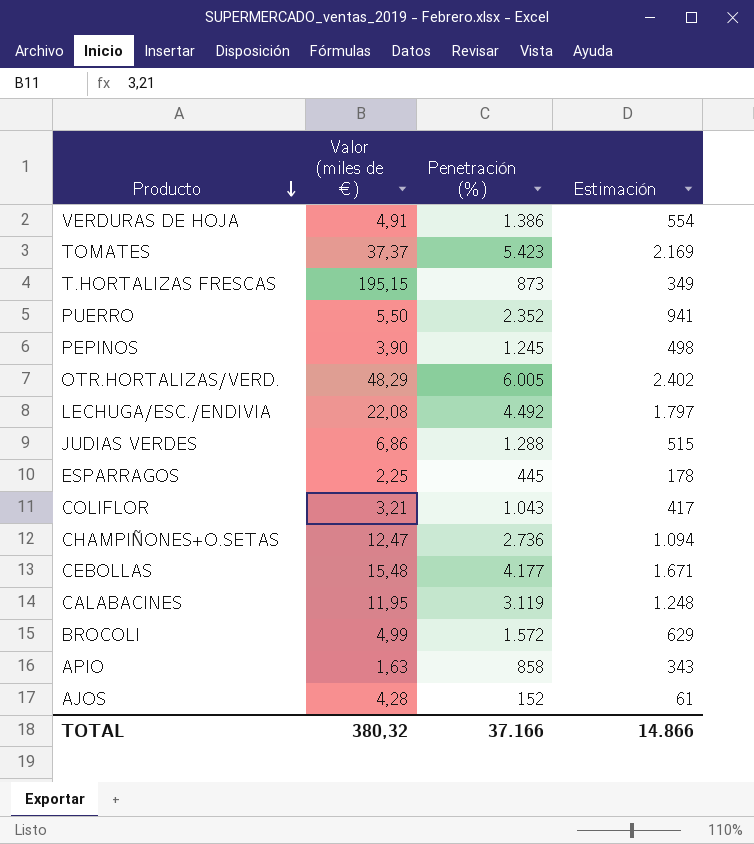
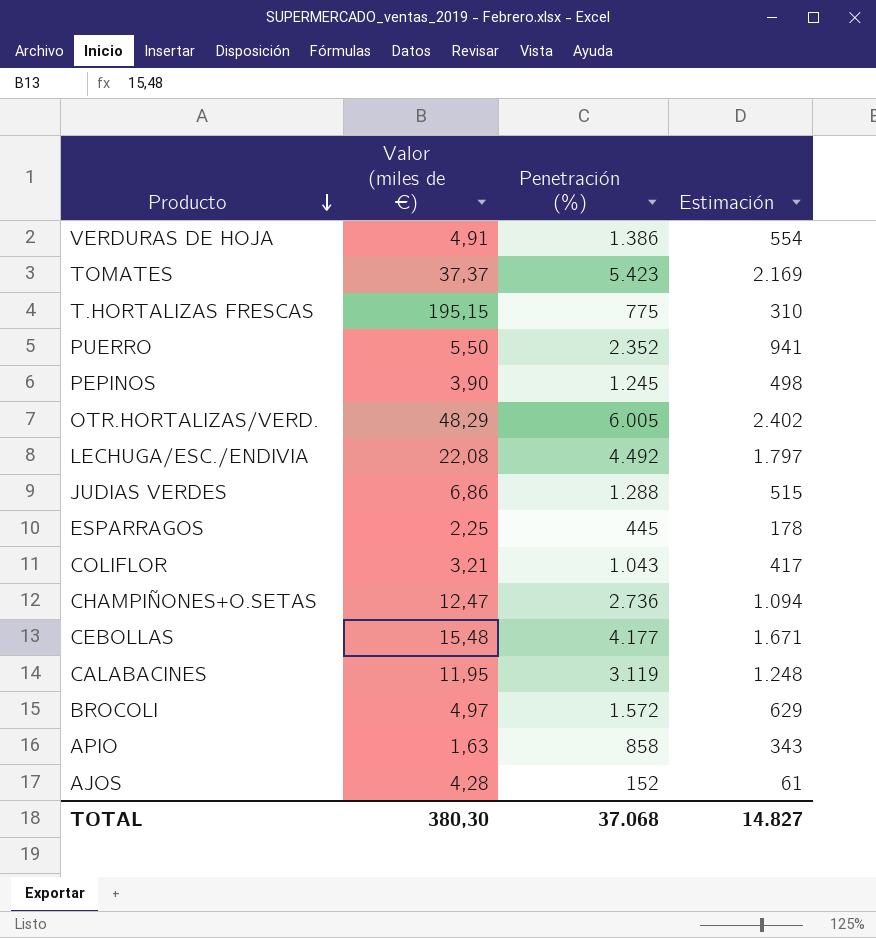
T.HORTALIZAS FRESCAS | Penetración (%): 873 -> 775
T.HORTALIZAS FRESCAS | Estimación: 349 -> 310
BROCOLI | Valor (miles de €): 4,99 -> 4,97
TOTAL | Valor (miles de €): 380,32 -> 380,30
TOTAL | Penetración (%): 37.166 -> 37.068
TOTAL | Estimación: 14.866 -> 14.827

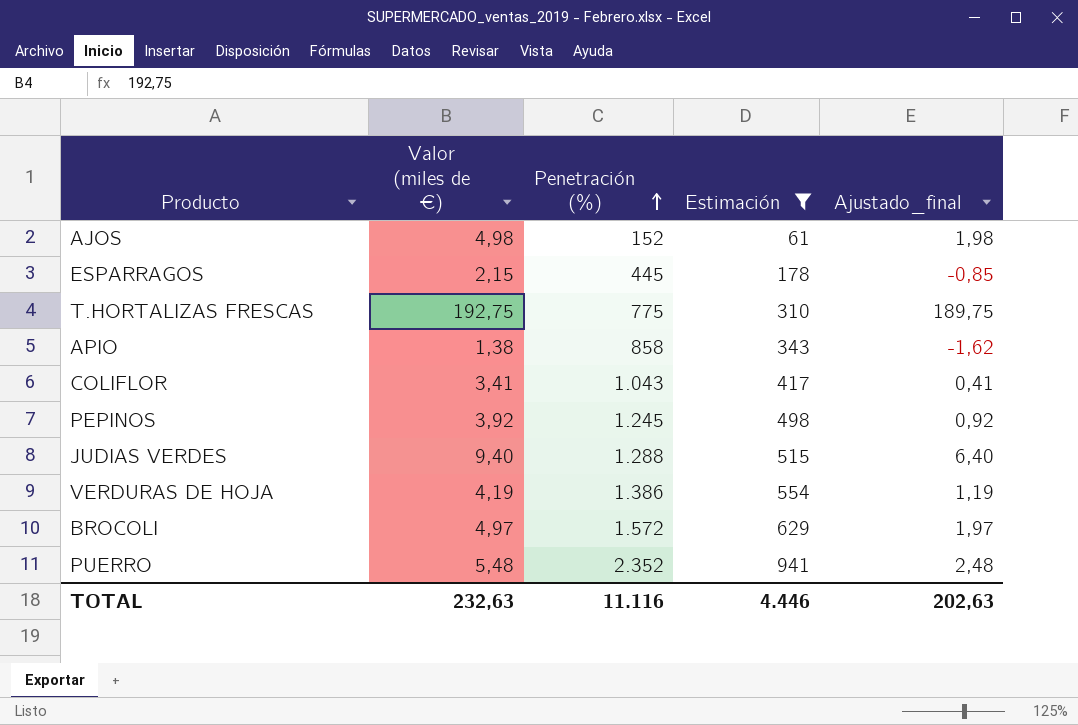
filter: none -> Estimación <= 941
row order: Producto descending -> Penetración (%) ascending
column Ajustado_final | formula: none -> [Valor (miles de €)] - 3
AJOS | Valor (miles de €): 4,28 -> 4,98
ESPARRAGOS | Valor (miles de €): 2,25 -> 2,15
T.HORTALIZAS FRESCAS | Valor (miles de €): 195,15 -> 192,75
APIO | Valor (miles de €): 1,63 -> 1,38
COLIFLOR | Valor (miles de €): 3,21 -> 3,41
PEPINOS | Valor (miles de €): 3,90 -> 3,92
JUDIAS VERDES | Valor (miles de €): 6,86 -> 9,40
VERDURAS DE HOJA | Valor (miles de €): 4,91 -> 4,19
PUERRO | Valor (miles de €): 5,50 -> 5,48
TOTAL | Valor (miles de €): 380,30 -> 232,63
TOTAL | Penetración (%): 37.068 -> 11.116
TOTAL | Estimación: 14.827 -> 4.446

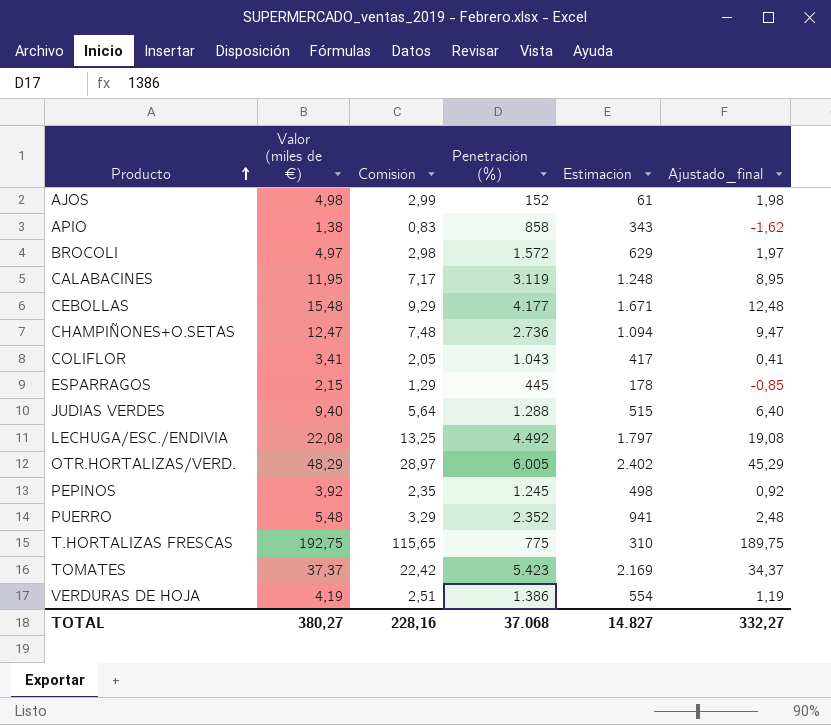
filter: Estimación <= 941 -> none
row order: Penetración (%) ascending -> Producto ascending
column Comisión | formula: none -> [Valor (miles de €)] * 0,6
TOTAL | Valor (miles de €): 232,63 -> 380,27
TOTAL | Penetración (%): 11.116 -> 37.068
TOTAL | Estimación: 4.446 -> 14.827
TOTAL | Ajustado_final: 202,63 -> 332,27

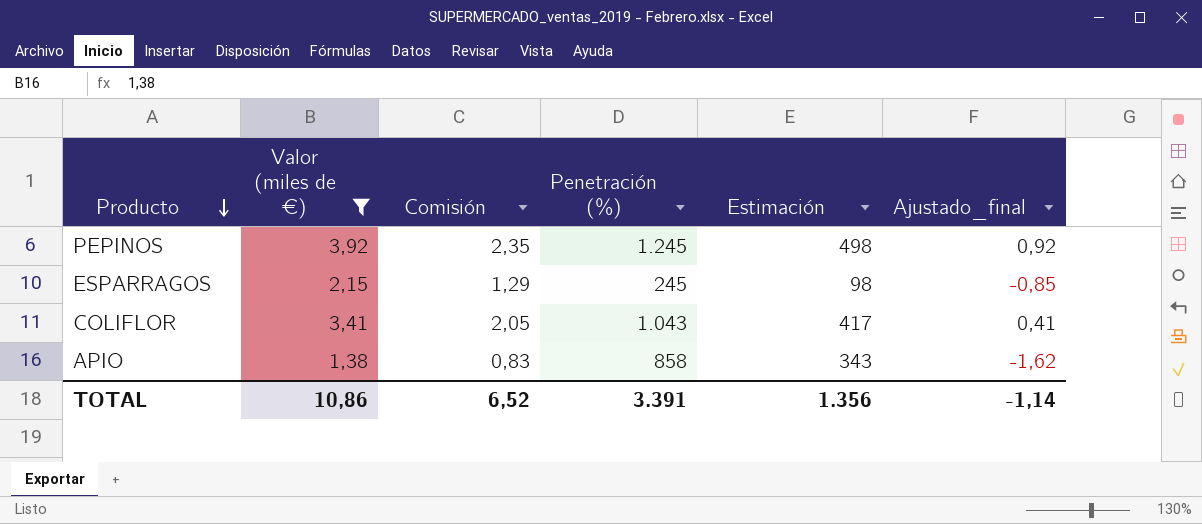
filter: none -> Valor (miles de €) <= 3,92
row order: Producto ascending -> Producto descending
ESPARRAGOS | Penetración (%): 445 -> 245
ESPARRAGOS | Estimación: 178 -> 98
TOTAL | Valor (miles de €): 380,27 -> 10,86
TOTAL | Comisión: 228,16 -> 6,52
TOTAL | Penetración (%): 37.068 -> 3.391
TOTAL | Estimación: 14.827 -> 1.356
TOTAL | Ajustado_final: 332,27 -> -1,14

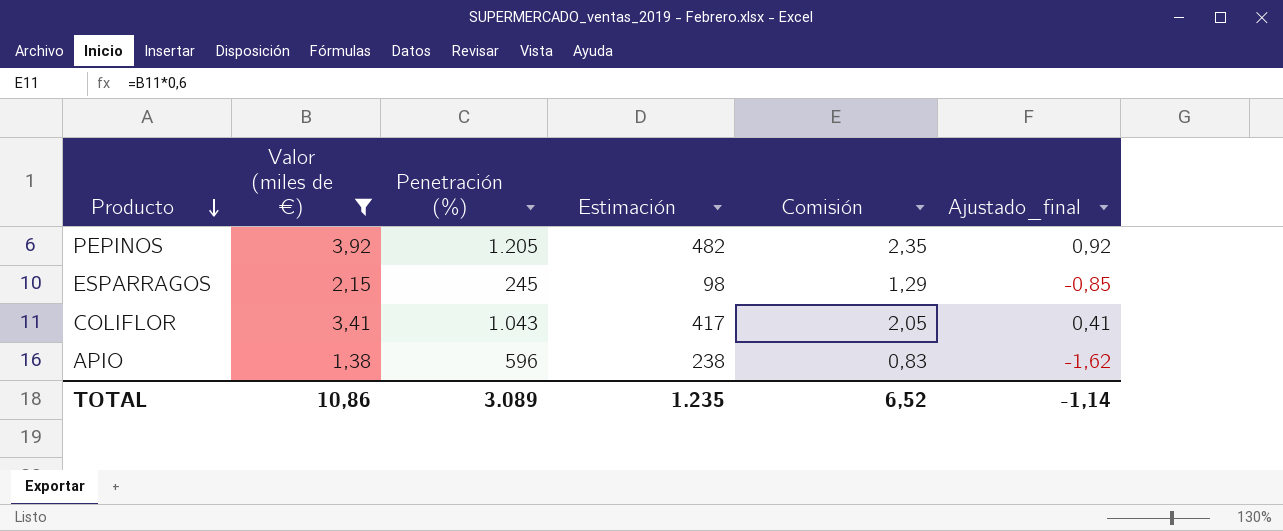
column Comisión | position: 3 -> 5
PEPINOS | Penetración (%): 1.245 -> 1.205
PEPINOS | Estimación: 498 -> 482
APIO | Penetración (%): 858 -> 596
APIO | Estimación: 343 -> 238
TOTAL | Penetración (%): 3.391 -> 3.089
TOTAL | Estimación: 1.356 -> 1.235

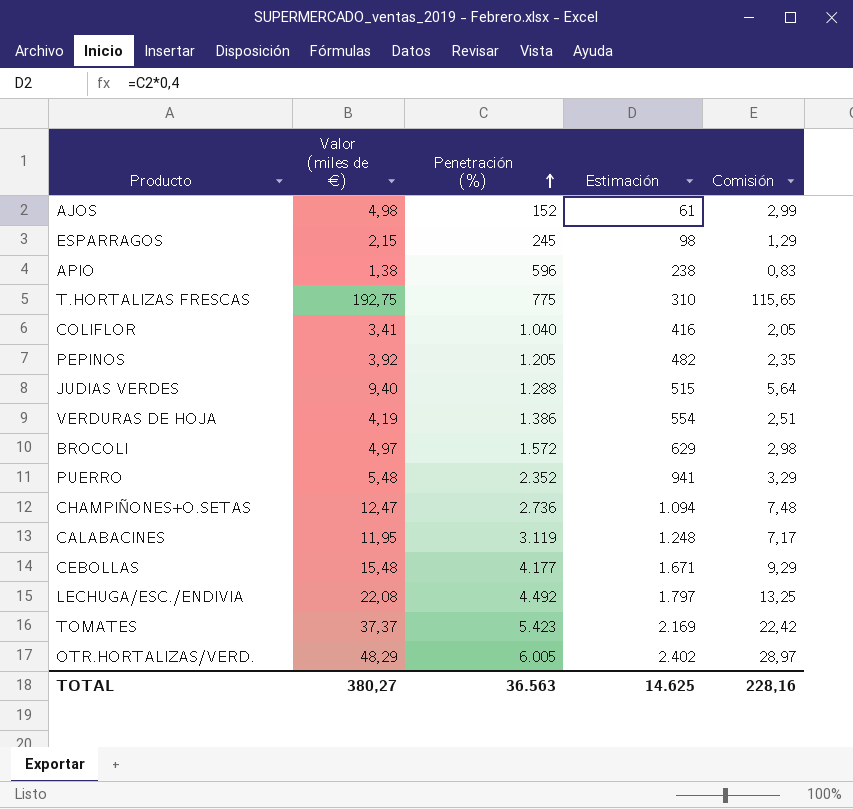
filter: Valor (miles de €) <= 3,92 -> none
row order: Producto descending -> Penetración (%) ascending
column Ajustado_final | formula: [Valor (miles de €)] - 3 -> none
COLIFLOR | Penetración (%): 1.043 -> 1.040
COLIFLOR | Estimación: 417 -> 416
TOTAL | Valor (miles de €): 10,86 -> 380,27
TOTAL | Penetración (%): 3.089 -> 36.563
TOTAL | Estimación: 1.235 -> 14.625
TOTAL | Comisión: 6,52 -> 228,16

